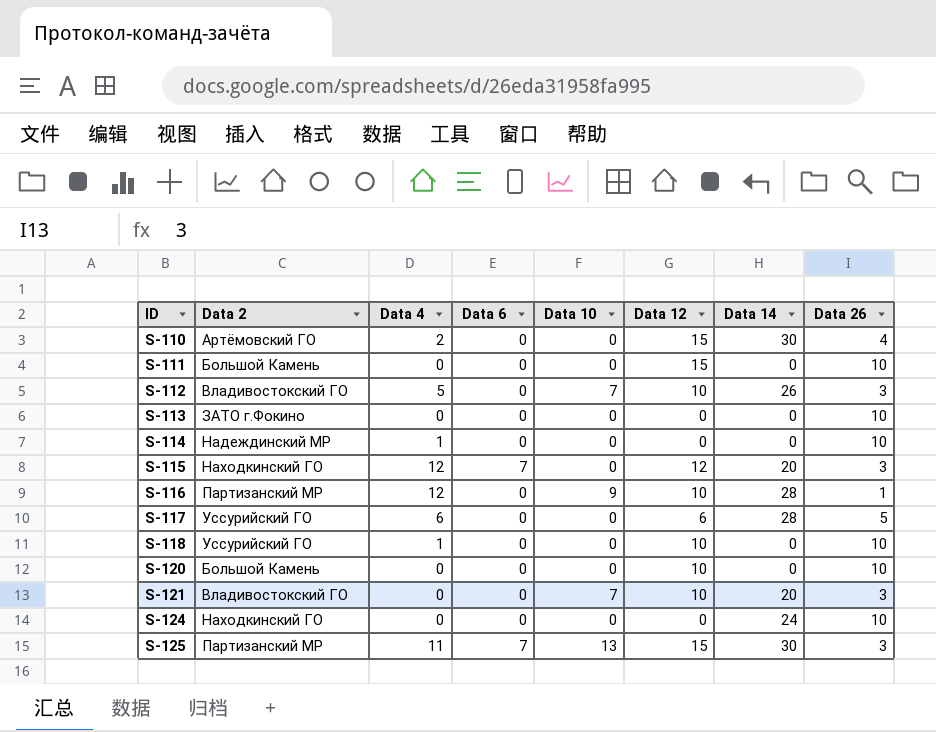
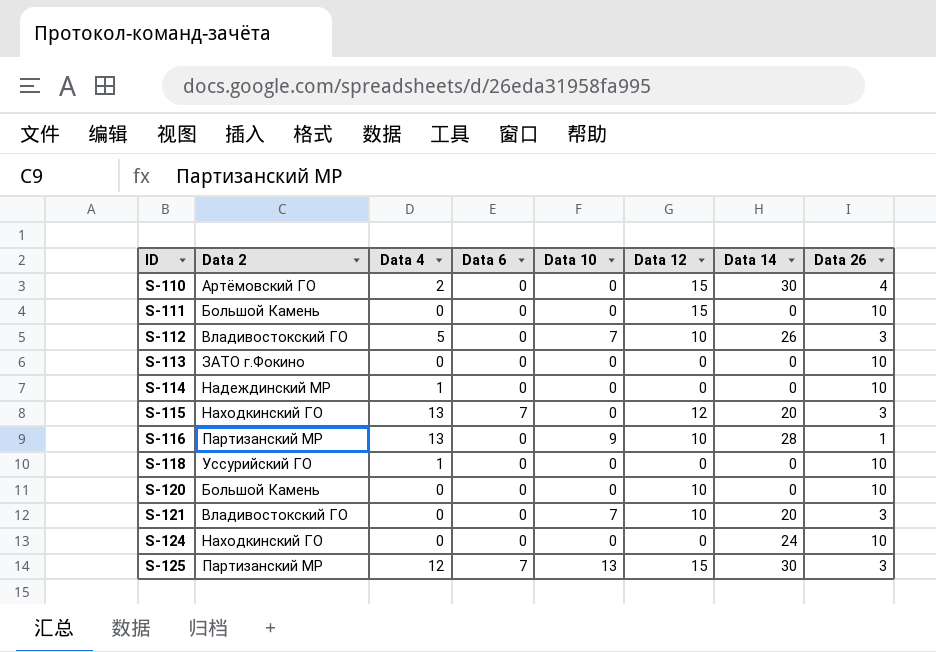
row S-117: Уссурийский ГО | 6 | 0 | 0 | 6 | 28 | 5 -> none
S-115 | Data 4: 12 -> 13
S-116 | Data 4: 12 -> 13
S-118 | Data 12: 10 -> 0
S-125 | Data 4: 11 -> 12

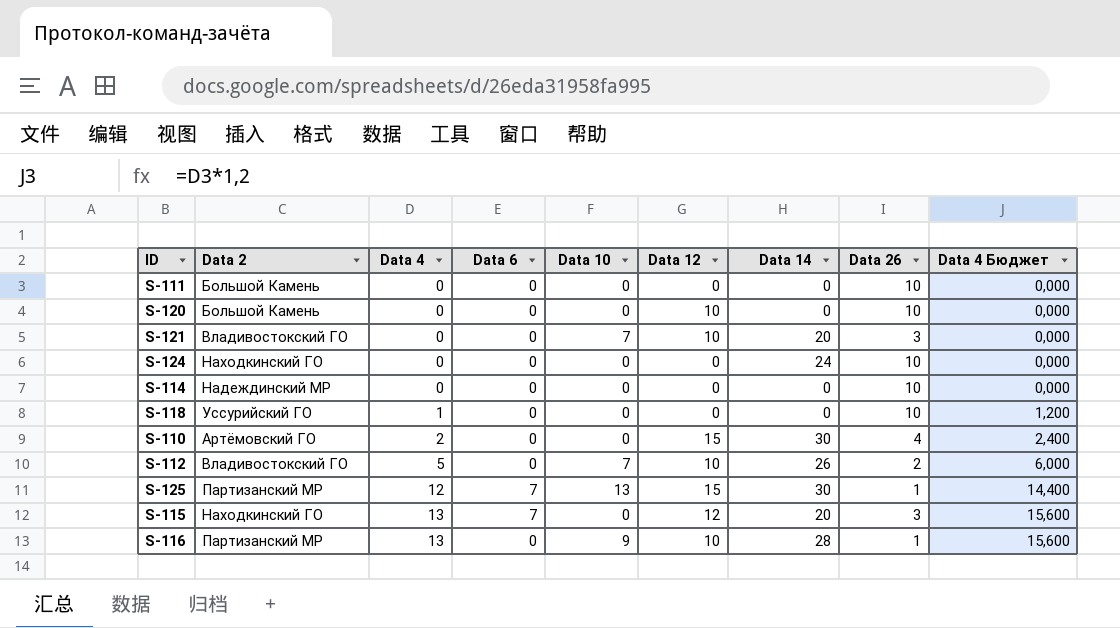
row order: ID ascending -> Data 4 ascending
column Data 4 Бюджет | formula: none -> [Data 4] * 1,2
row S-113: ЗАТО г.Фокино | 0 | 0 | 0 | 0 | 0 | 10 -> none
S-111 | Data 12: 15 -> 0
S-114 | Data 4: 1 -> 0
S-112 | Data 26: 3 -> 2
S-125 | Data 26: 3 -> 1

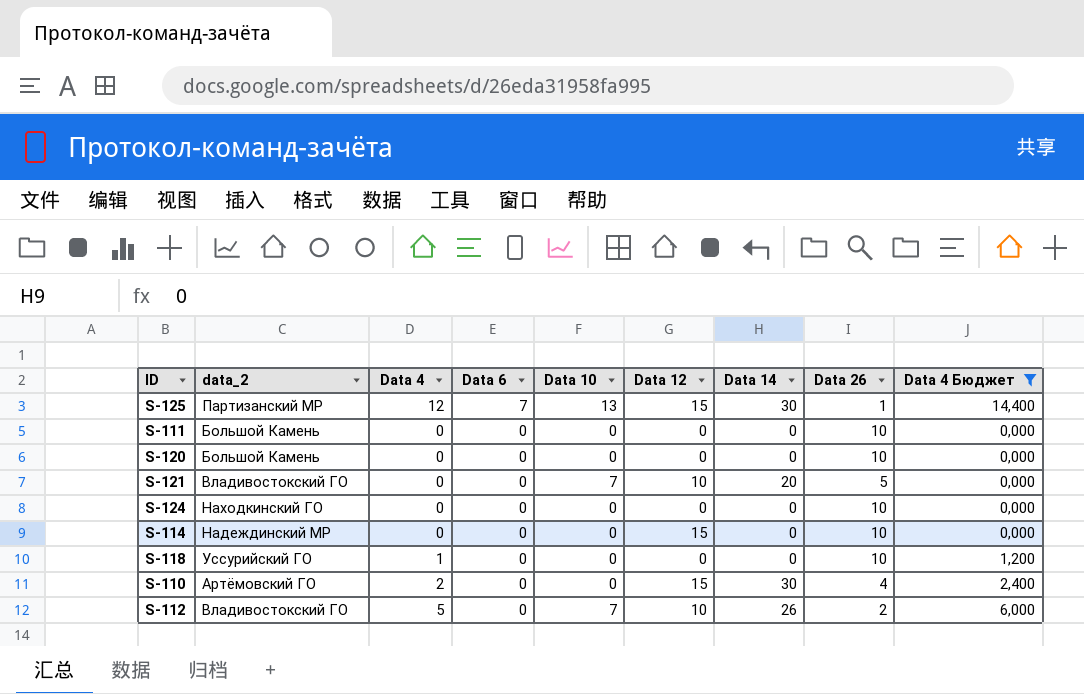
filter: none -> Data 4 Бюджет != 15,600
row order: Data 4 ascending -> Data 6 descending
column name: Data 2 -> data_2
S-120 | Data 12: 10 -> 0
S-121 | Data 26: 3 -> 5
S-124 | Data 14: 24 -> 0
S-114 | Data 12: 0 -> 15

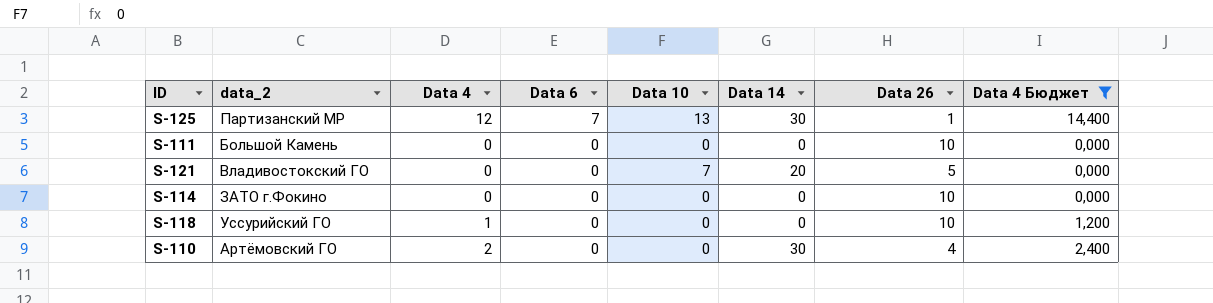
column Data 12 | position: 6 -> none
row S-120: Большой Камень | 0 | 0 | 0 | 0 | 0 | 10 | 0,000 -> none
row S-124: Находкинский ГО | 0 | 0 | 0 | 0 | 0 | 10 | 0,000 -> none
row S-112: Владивостокский ГО | 5 | 0 | 7 | 10 | 26 | 2 | 6,000 -> none
S-114 | data_2: Надеждинский МР -> ЗАТО г.Фокино

